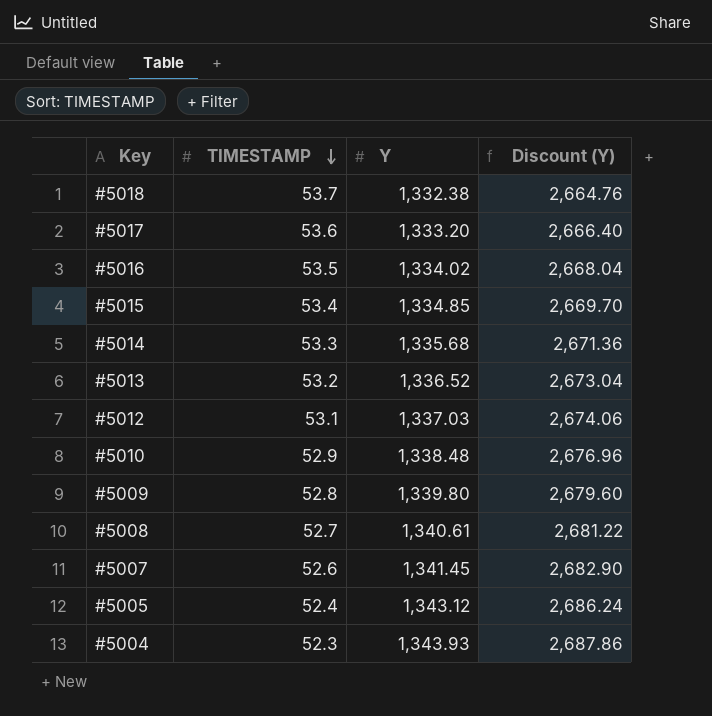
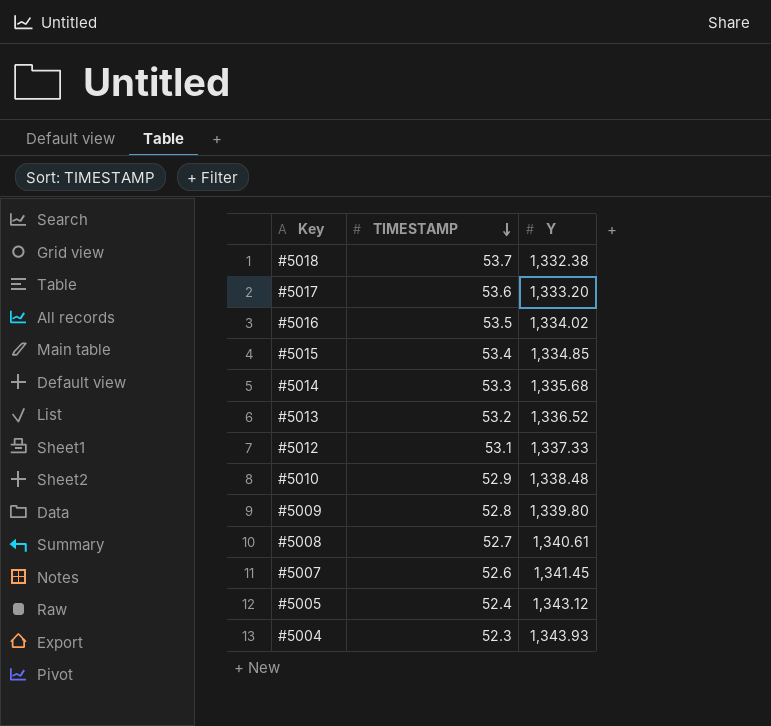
column Discount (Y) | formula: [Y] * 2 -> none
#5012 | Y: 1,337.03 -> 1,337.33

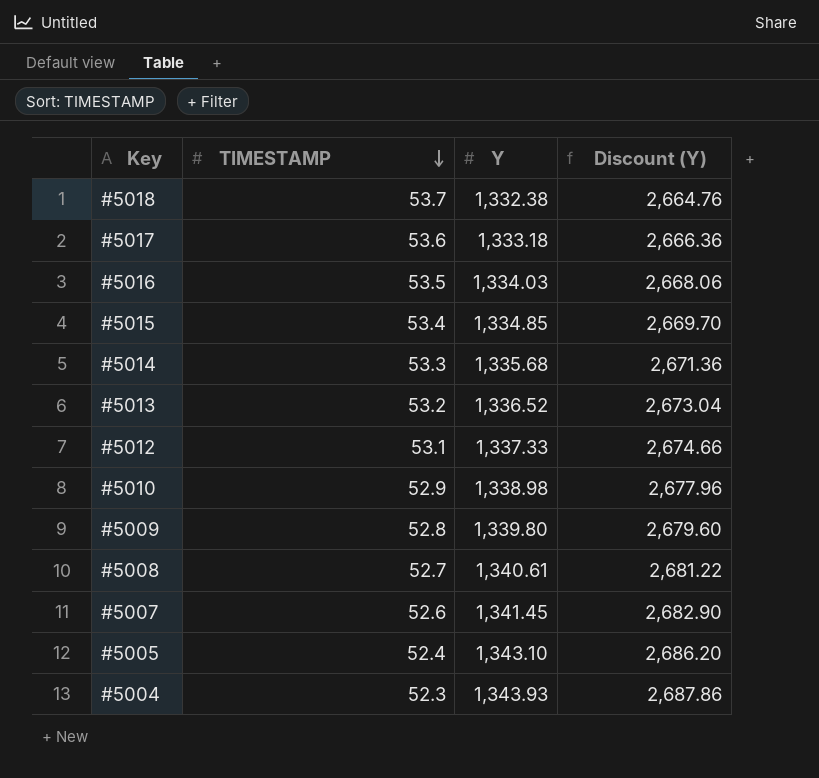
column Discount (Y) | formula: none -> [Y] * 2
#5017 | Y: 1,333.20 -> 1,333.18
#5016 | Y: 1,334.02 -> 1,334.03
#5010 | Y: 1,338.48 -> 1,338.98
#5005 | Y: 1,343.12 -> 1,343.10

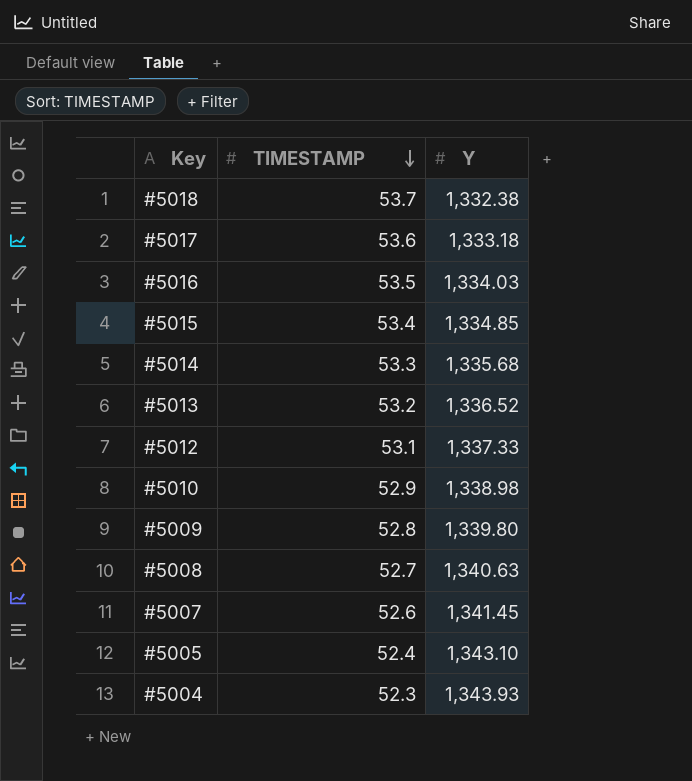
column Discount (Y) | formula: [Y] * 2 -> none
#5008 | Y: 1,340.61 -> 1,340.63

